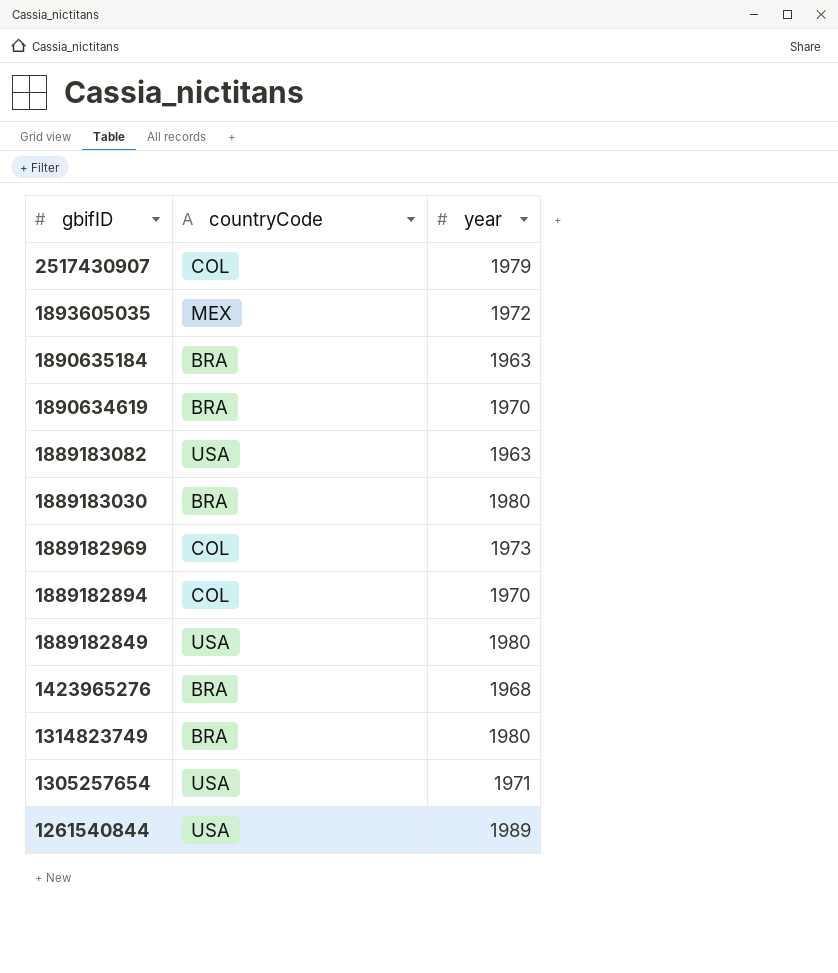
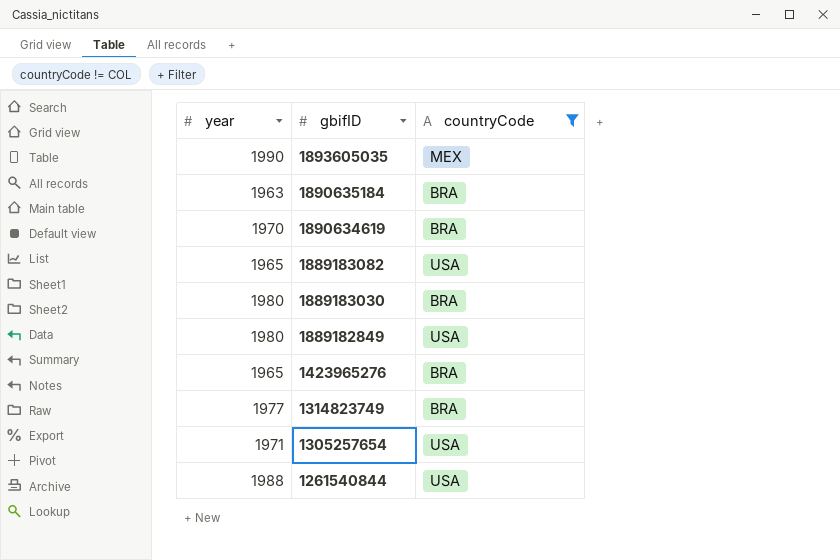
filter: none -> countryCode != COL
column year | position: 3 -> 1
1893605035 | year: 1972 -> 1990
1889183082 | year: 1963 -> 1965
1423965276 | year: 1968 -> 1965
1314823749 | year: 1980 -> 1977
1261540844 | year: 1989 -> 1988

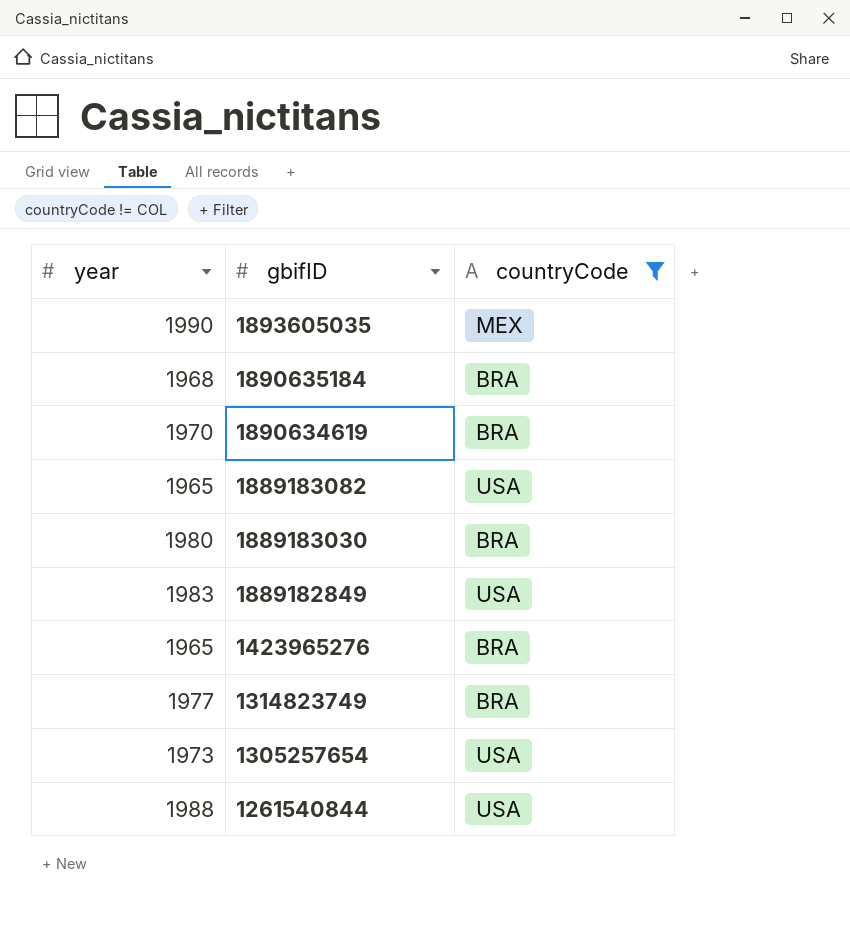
1890635184 | year: 1963 -> 1968
1889182849 | year: 1980 -> 1983
1305257654 | year: 1971 -> 1973

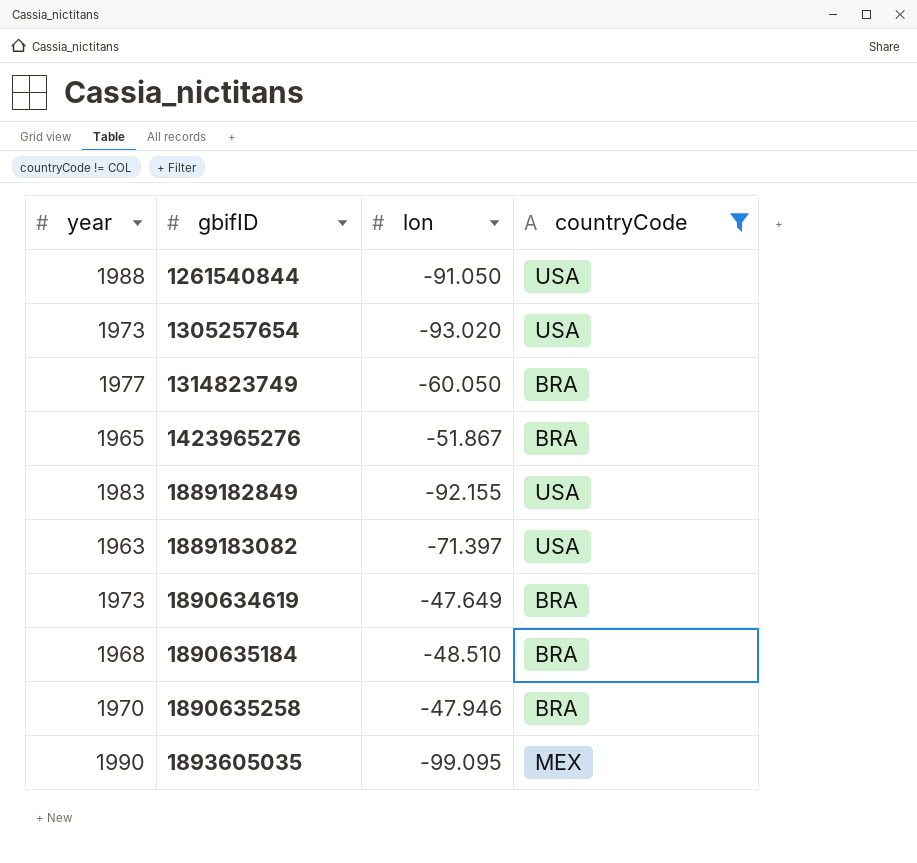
row order: gbifID descending -> gbifID ascending
column lon | position: none -> 3
row 1889183030: 1980 | BRA -> none
1889183082 | year: 1965 -> 1963
1890634619 | year: 1970 -> 1973
row 1890635258: none -> 1970 | -47.946 | BRA

